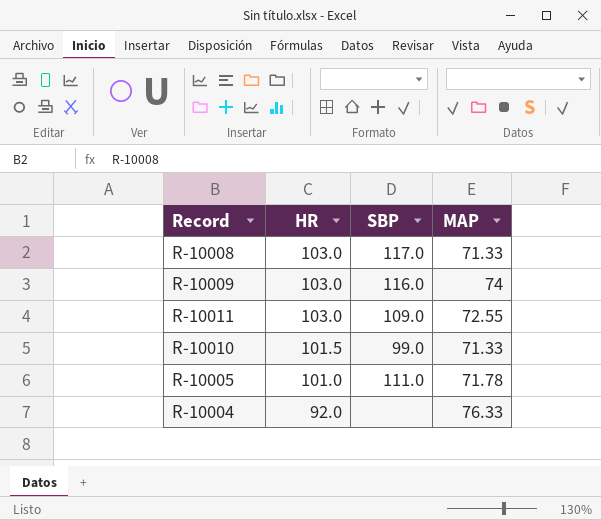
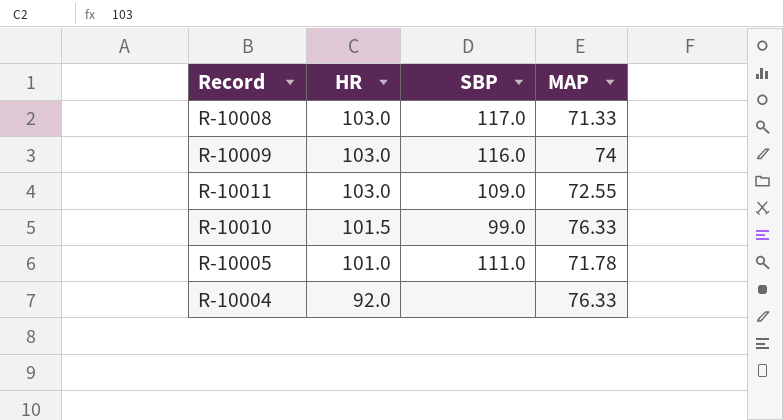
R-10010 | MAP: 71.33 -> 76.33

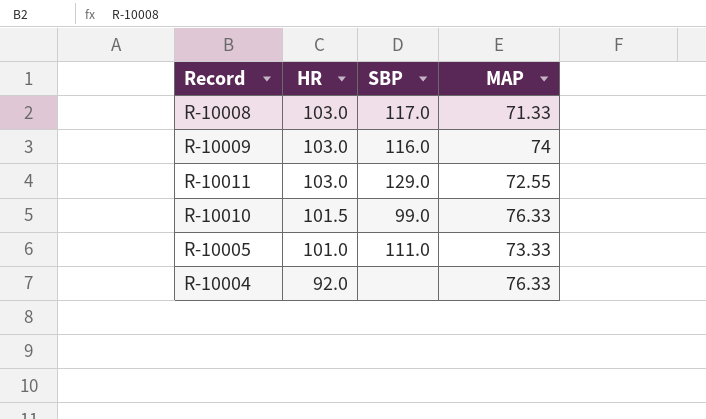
R-10011 | SBP: 109.0 -> 129.0
R-10005 | MAP: 71.78 -> 73.33

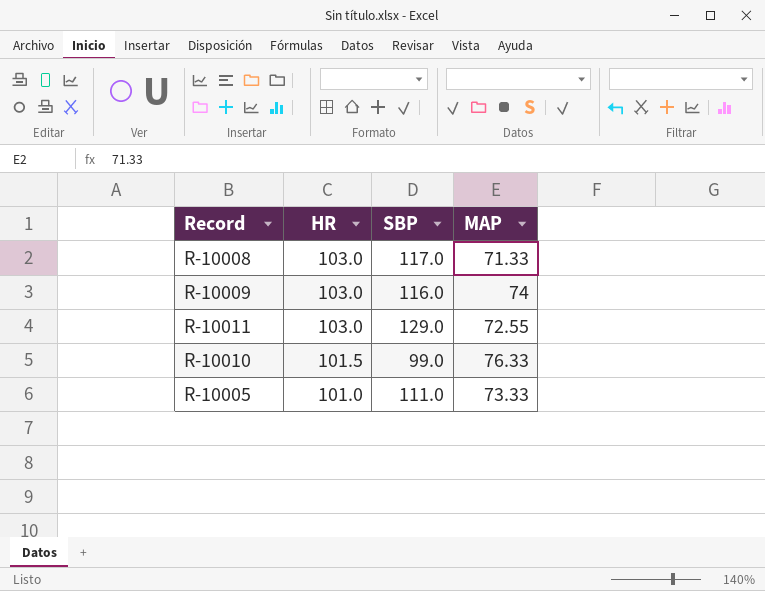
row R-10004: 92.0 | none | 76.33 -> none

